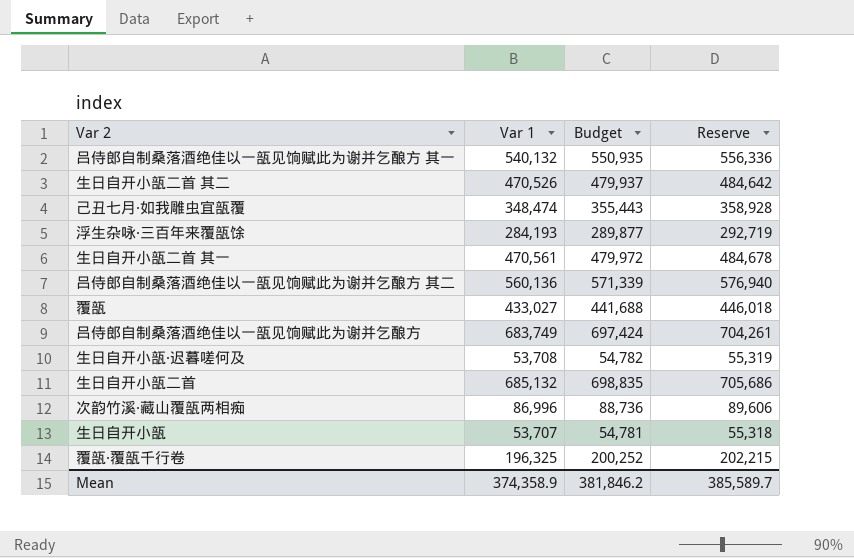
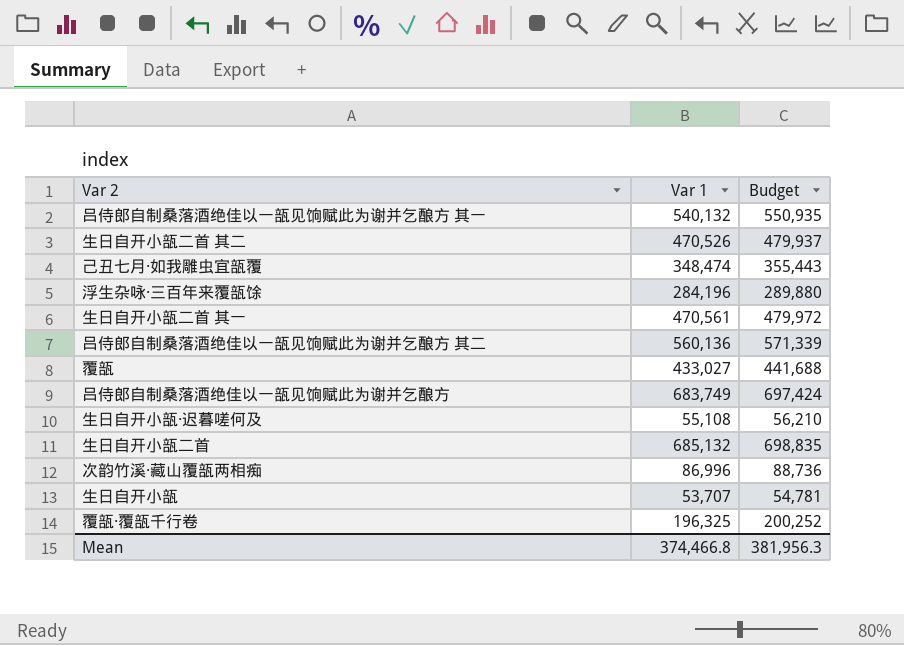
column Reserve | formula: [Var 1] * 1.03 -> none
浮生杂咏·三百年来覆瓿馀 | Var 1: 284,193 -> 284,196
浮生杂咏·三百年来覆瓿馀 | Budget: 289,877 -> 289,880
生日自开小瓿·迟暮嗟何及 | Var 1: 53,708 -> 55,108
生日自开小瓿·迟暮嗟何及 | Budget: 54,782 -> 56,210
Mean | Var 1: 374,358.9 -> 374,466.8
Mean | Budget: 381,846.2 -> 381,956.3

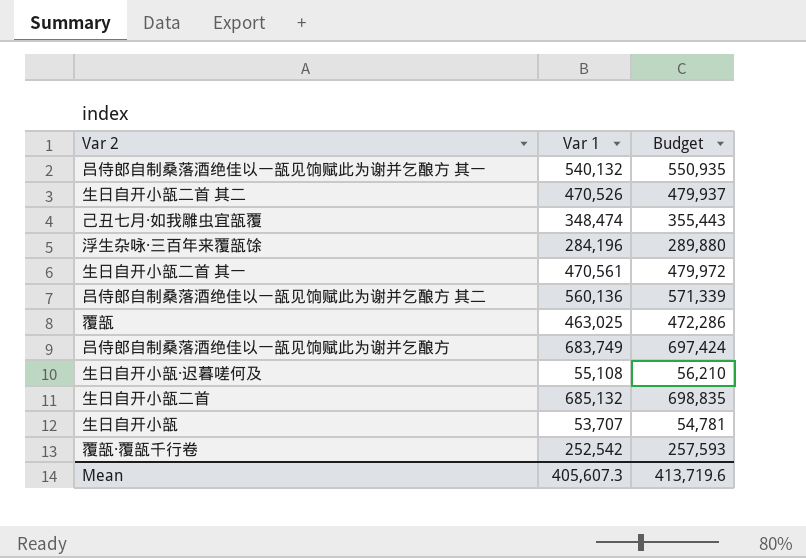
row 次韵竹溪·藏山覆瓿两相痴: 86,996 | 88,736 -> none
覆瓿 | Var 1: 433,027 -> 463,025
覆瓿 | Budget: 441,688 -> 472,286
覆瓿·覆瓿千行卷 | Var 1: 196,325 -> 252,542
覆瓿·覆瓿千行卷 | Budget: 200,252 -> 257,593
Mean | Var 1: 374,466.8 -> 405,607.3
Mean | Budget: 381,956.3 -> 413,719.6

